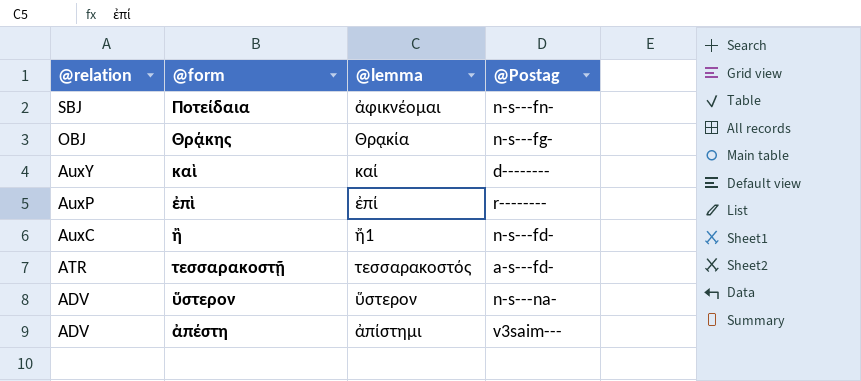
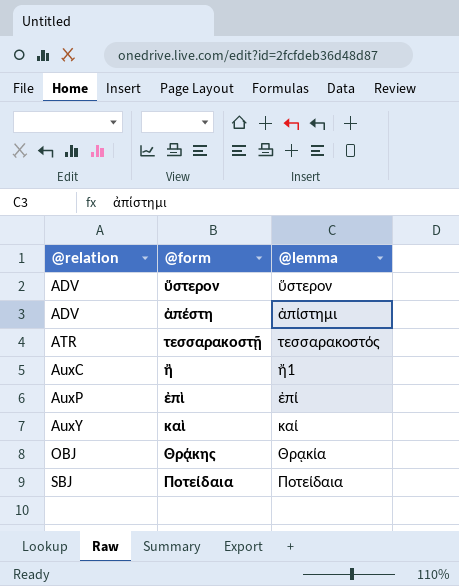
row order: @relation descending -> @relation ascending
column @Postag | position: 4 -> none
Ποτείδαια | @lemma: ἀφικνέομαι -> Ποτείδαια

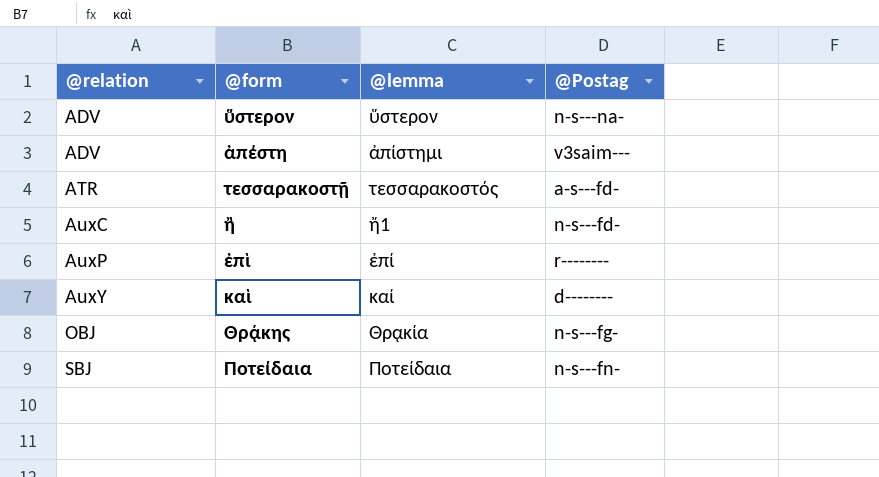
column @Postag | position: none -> 4

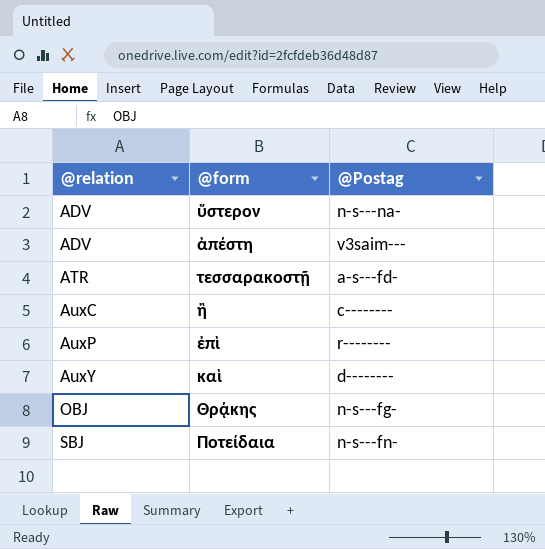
column @lemma | position: 3 -> none
ἢ | @Postag: n-s---fd- -> c--------

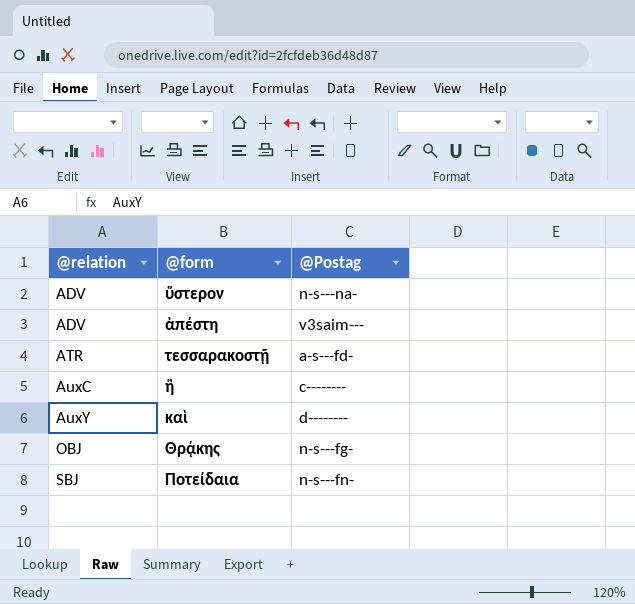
row ἐπὶ: AuxP | r-------- -> none

